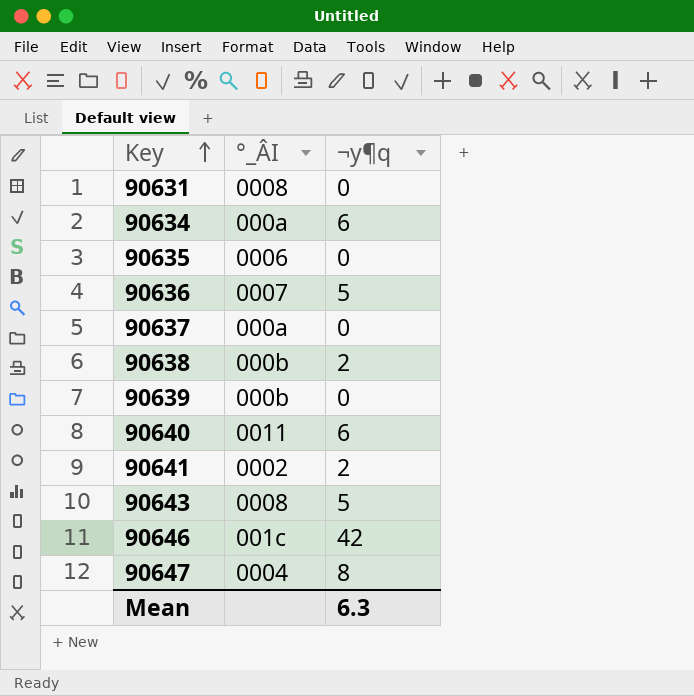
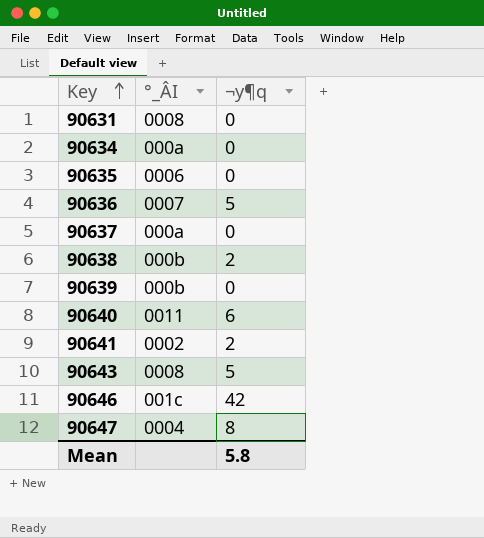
90634 | ¬y¶q: 6 -> 0
Mean | ¬y¶q: 6.3 -> 5.8

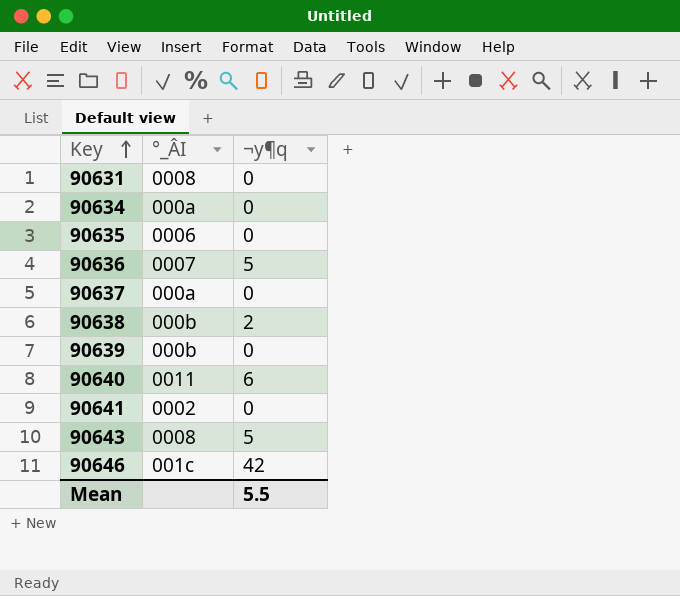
row 90647: 0004 | 8 -> none
90641 | ¬y¶q: 2 -> 0
Mean | ¬y¶q: 5.8 -> 5.5

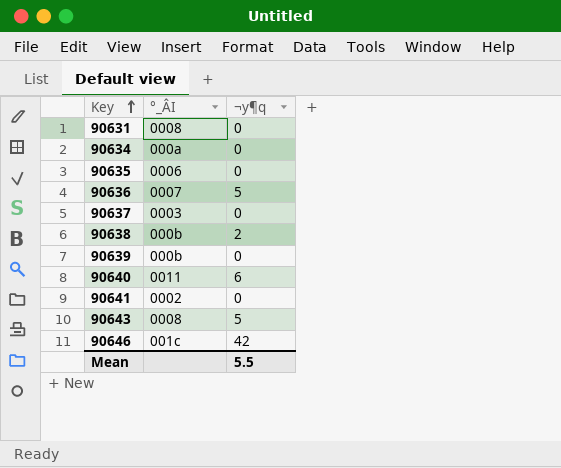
90637 | °_ÂI: 000a -> 0003

